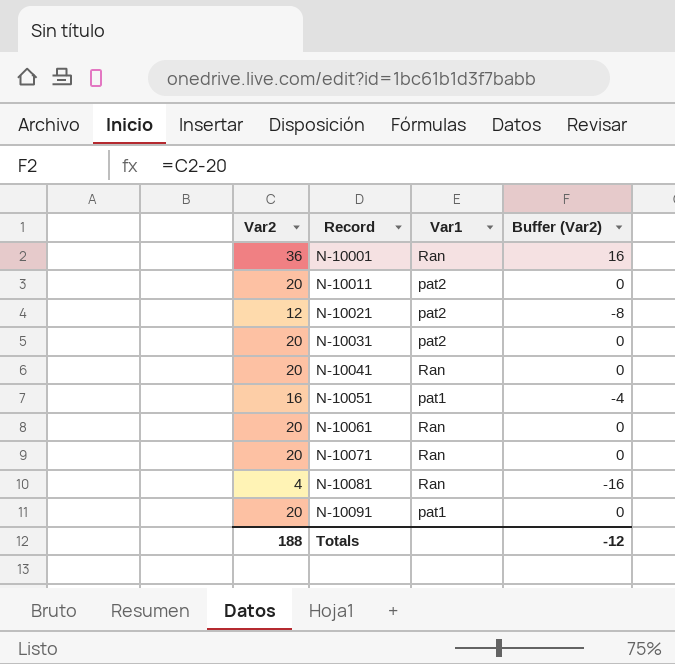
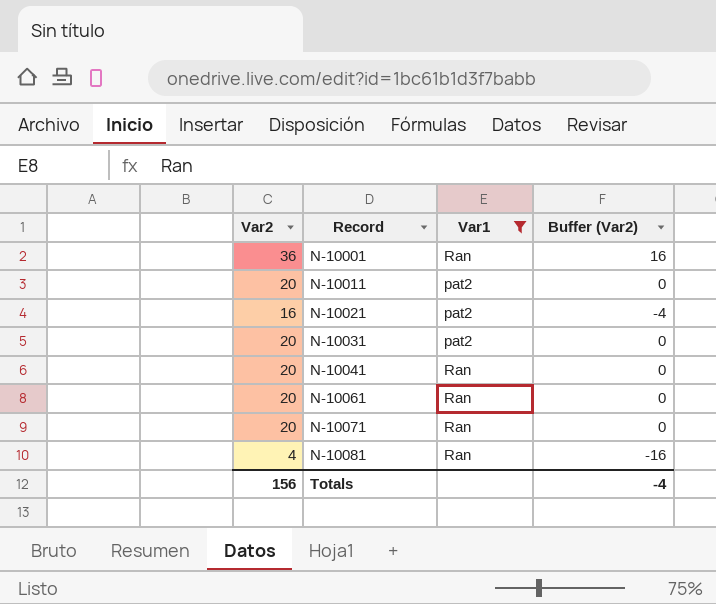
filter: none -> Var1 != pat1
N-10021 | Var2: 12 -> 16
N-10021 | Buffer (Var2): -8 -> -4
Totals | Var2: 188 -> 156
Totals | Buffer (Var2): -12 -> -4

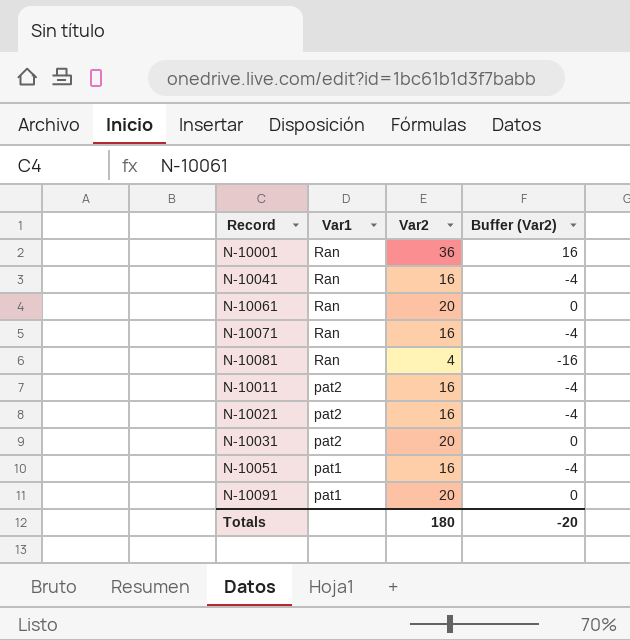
filter: Var1 != pat1 -> none
row order: Record ascending -> Var1 descending
column Var2 | position: 1 -> 3
N-10041 | Var2: 20 -> 16
N-10041 | Buffer (Var2): 0 -> -4
N-10071 | Var2: 20 -> 16
N-10071 | Buffer (Var2): 0 -> -4
N-10011 | Var2: 20 -> 16
N-10011 | Buffer (Var2): 0 -> -4
Totals | Var2: 156 -> 180
Totals | Buffer (Var2): -4 -> -20

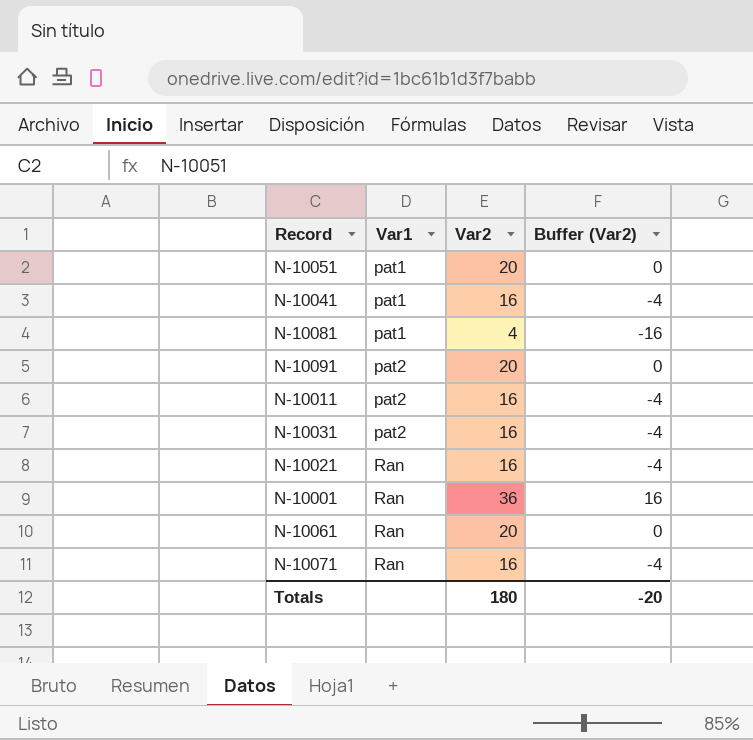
row order: Var1 descending -> Var1 ascending
N-10051 | Var2: 16 -> 20
N-10051 | Buffer (Var2): -4 -> 0
N-10041 | Var1: Ran -> pat1
N-10081 | Var1: Ran -> pat1
N-10091 | Var1: pat1 -> pat2
N-10031 | Var2: 20 -> 16
N-10031 | Buffer (Var2): 0 -> -4
N-10021 | Var1: pat2 -> Ran

